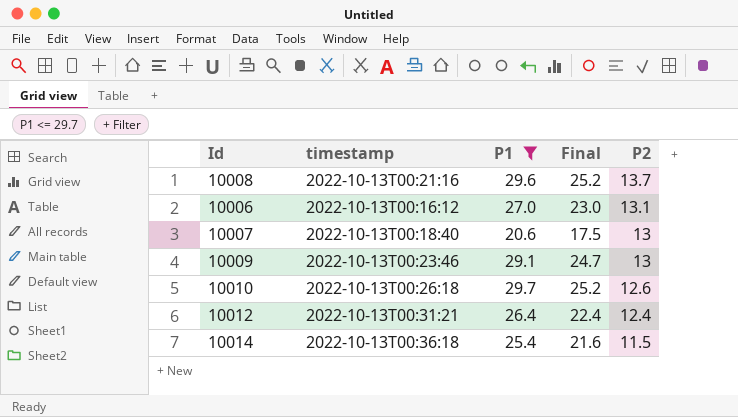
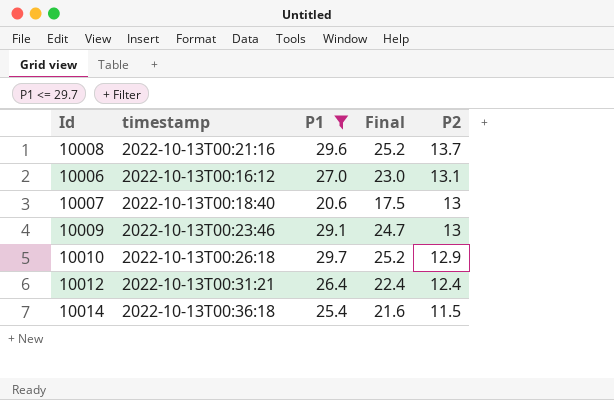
10010 | P2: 12.6 -> 12.9

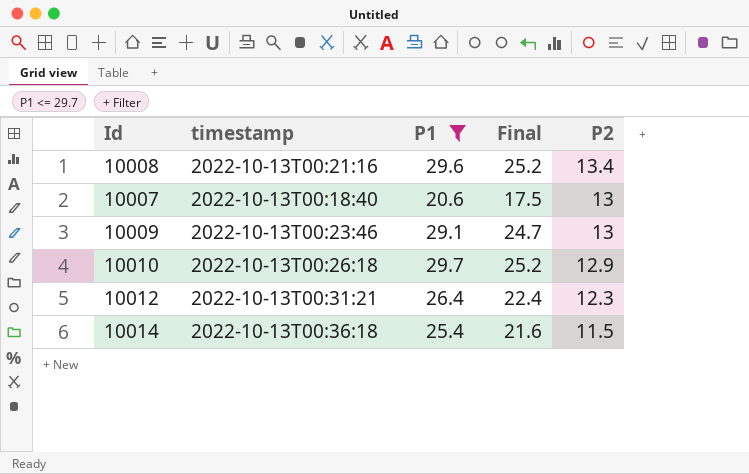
row 10006: 2022-10-13T00:16:12 | 27.0 | 23.0 | 13.1 -> none
10008 | P2: 13.7 -> 13.4
10012 | P2: 12.4 -> 12.3

